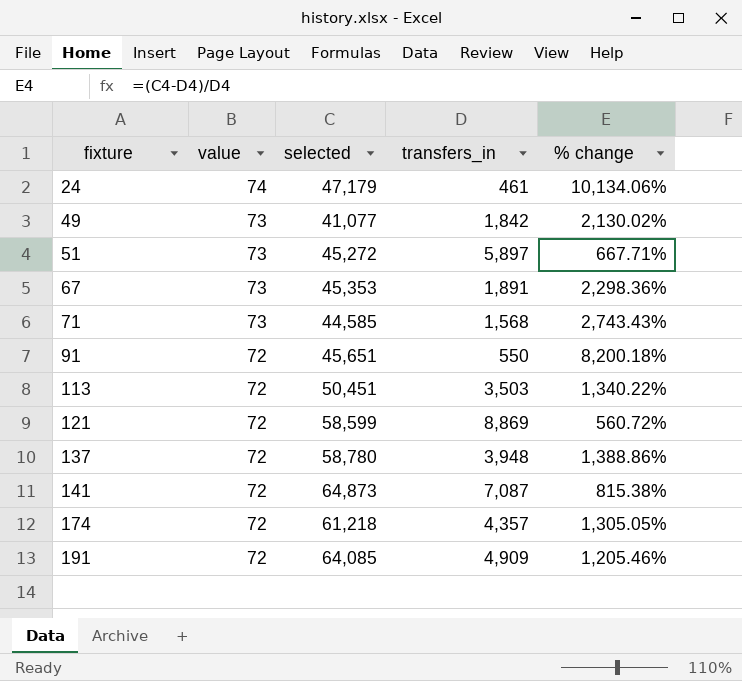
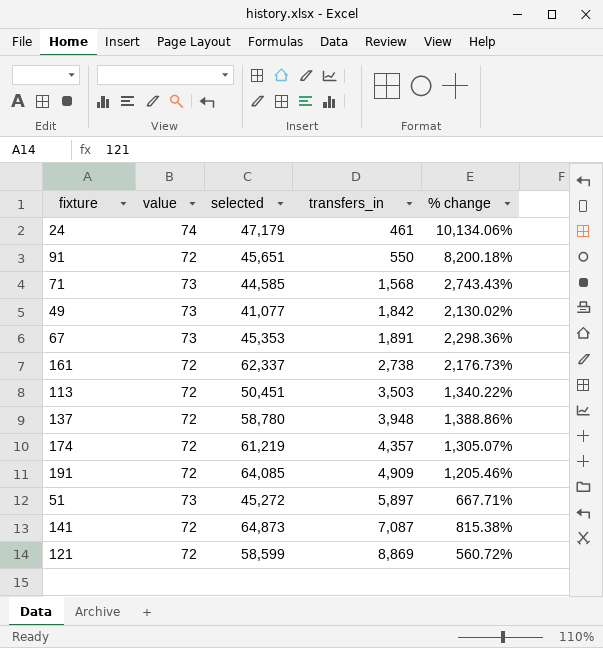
row order: fixture ascending -> transfers_in ascending
row 161: none -> 72 | 62,337 | 2,738 | 2,176.73%
174 | selected: 61,218 -> 61,219
174 | % change: 1,305.05% -> 1,305.07%

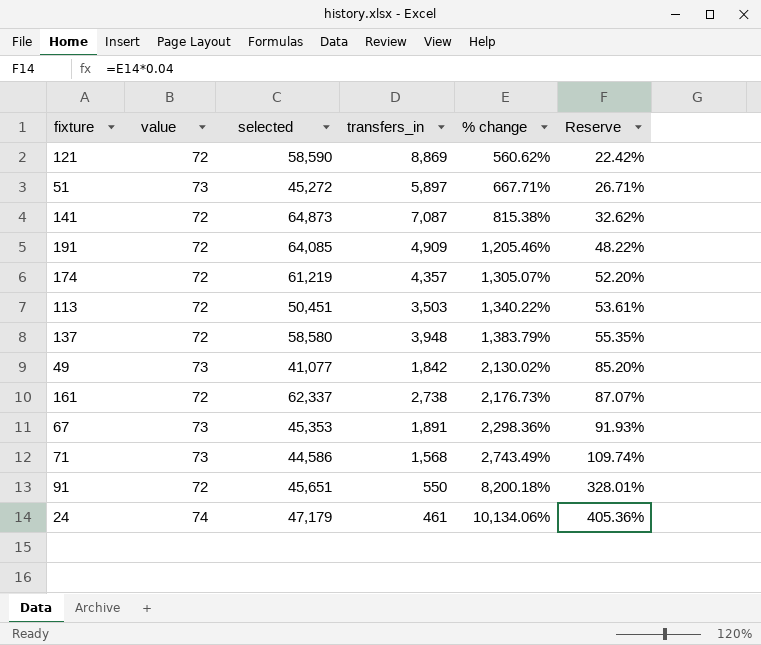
row order: transfers_in ascending -> % change ascending
column Reserve | formula: none -> [% change] * 0.04
121 | selected: 58,599 -> 58,590
121 | % change: 560.72% -> 560.62%
137 | selected: 58,780 -> 58,580
137 | % change: 1,388.86% -> 1,383.79%
71 | selected: 44,585 -> 44,586
71 | % change: 2,743.43% -> 2,743.49%

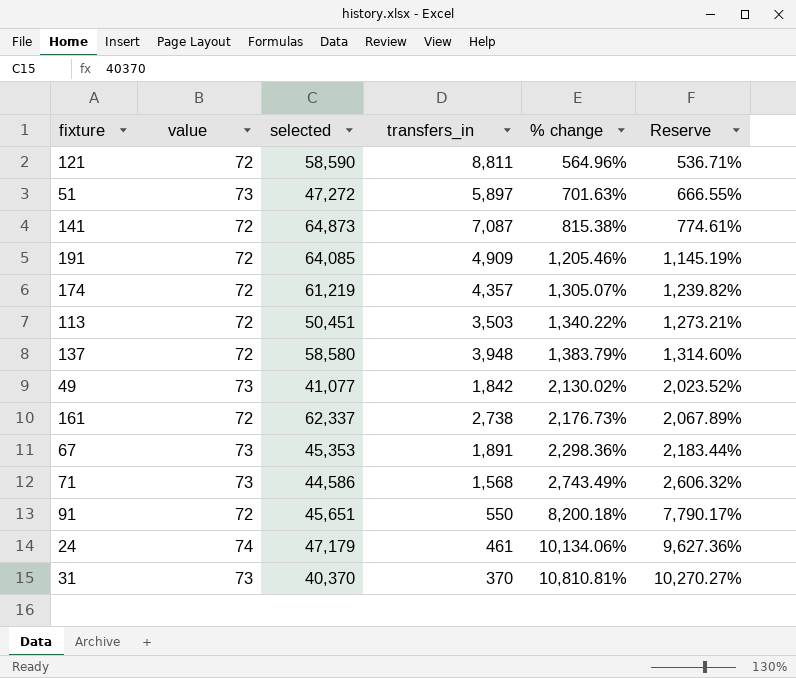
column Reserve | formula: [% change] * 0.04 -> [% change] * 0.95
121 | transfers_in: 8,869 -> 8,811
121 | % change: 560.62% -> 564.96%
51 | selected: 45,272 -> 47,272
51 | % change: 667.71% -> 701.63%
row 31: none -> 73 | 40,370 | 370 | 10,810.81% | 10,270.27%

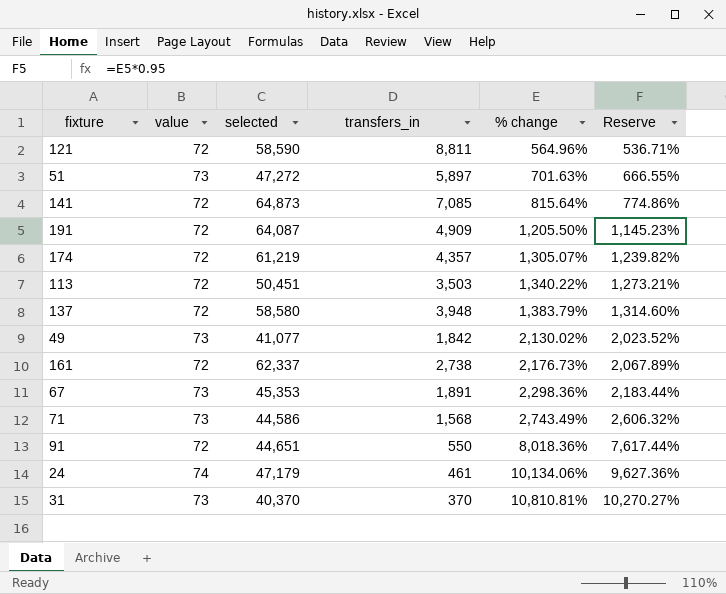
141 | transfers_in: 7,087 -> 7,085
141 | % change: 815.38% -> 815.64%
141 | Reserve: 774.61% -> 774.86%
191 | selected: 64,085 -> 64,087
191 | % change: 1,205.46% -> 1,205.50%
191 | Reserve: 1,145.19% -> 1,145.23%
91 | selected: 45,651 -> 44,651
91 | % change: 8,200.18% -> 8,018.36%
91 | Reserve: 7,790.17% -> 7,617.44%

